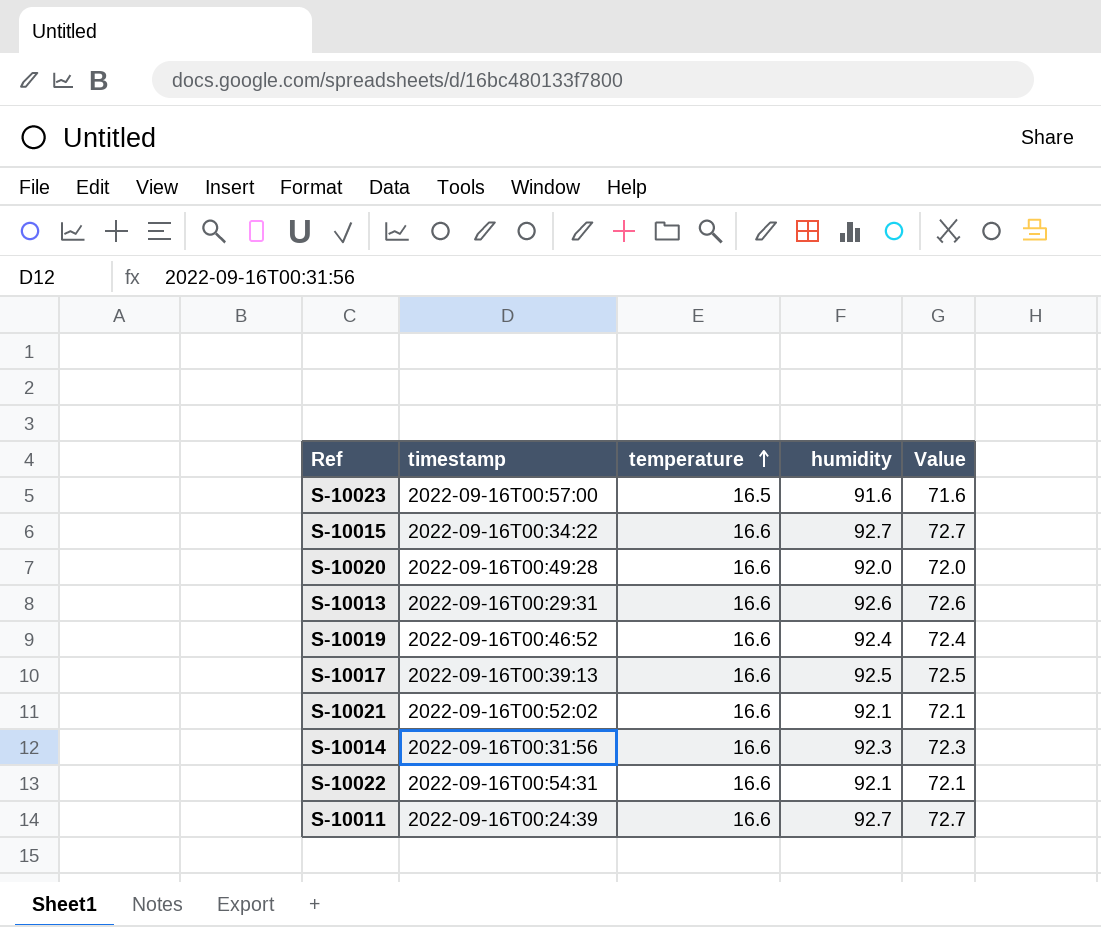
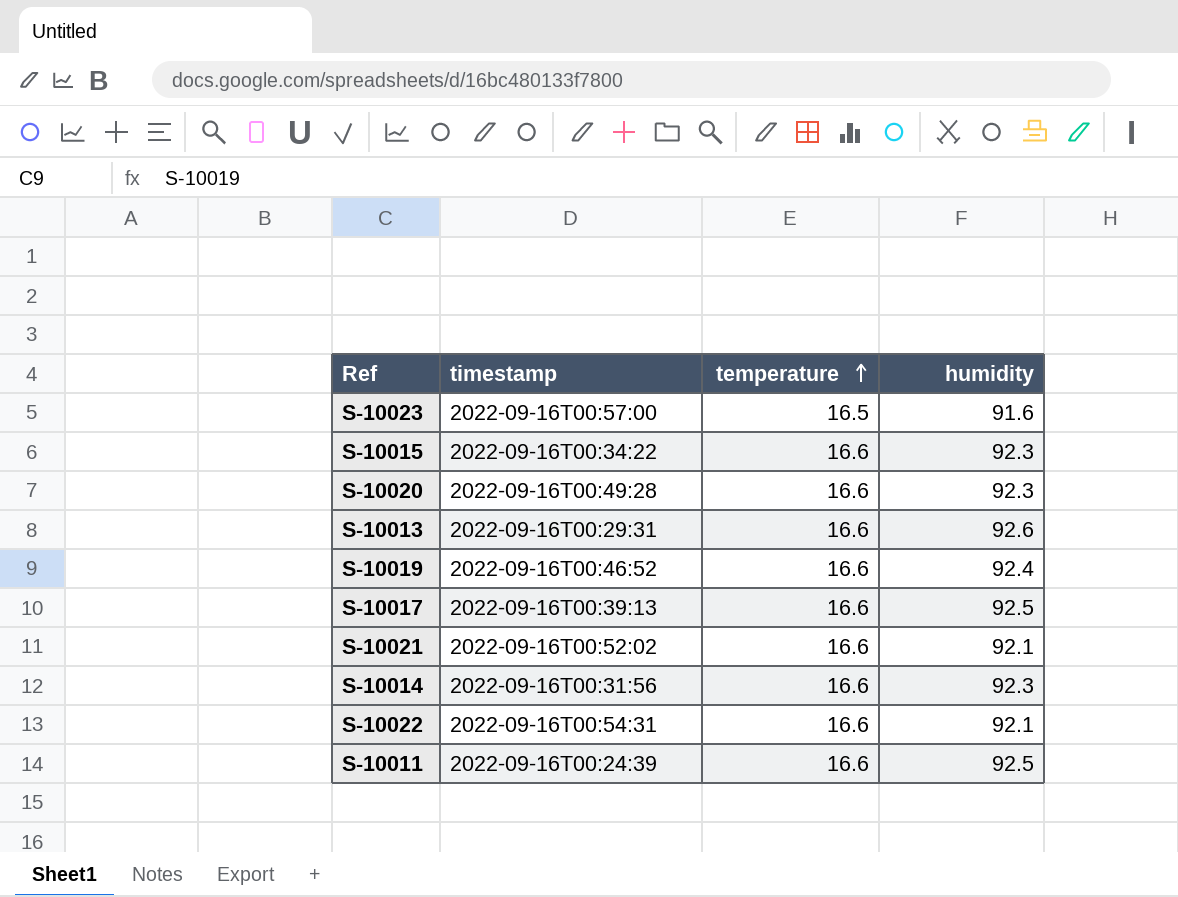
column Value | formula: [humidity] - 20 -> none
S-10015 | humidity: 92.7 -> 92.3
S-10020 | humidity: 92.0 -> 92.3
S-10011 | humidity: 92.7 -> 92.5

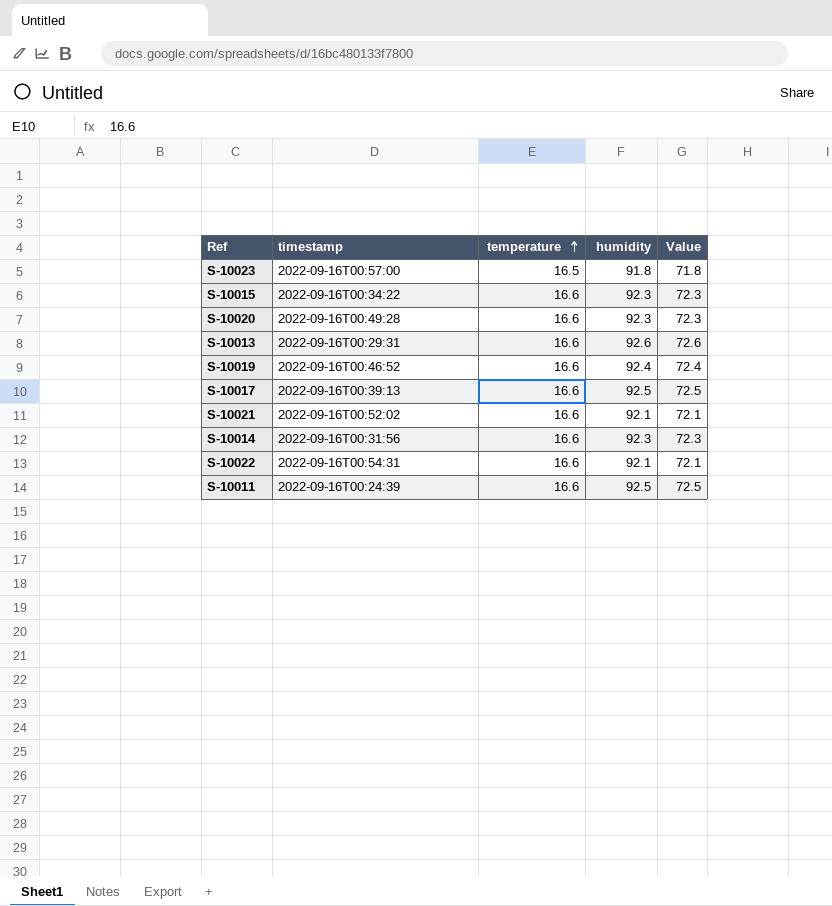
column Value | formula: none -> [humidity] - 20
S-10023 | humidity: 91.6 -> 91.8

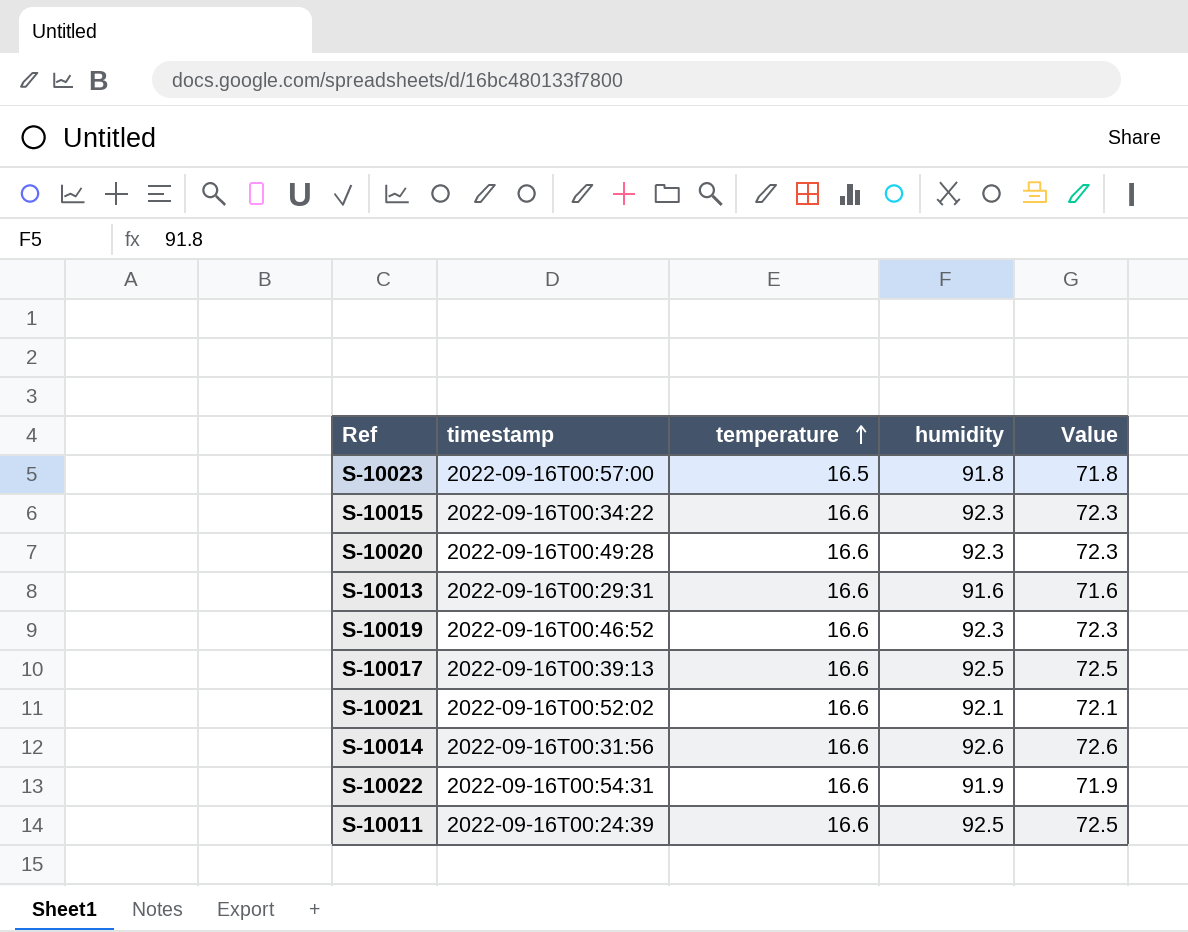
S-10013 | humidity: 92.6 -> 91.6
S-10013 | Value: 72.6 -> 71.6
S-10019 | humidity: 92.4 -> 92.3
S-10019 | Value: 72.4 -> 72.3
S-10014 | humidity: 92.3 -> 92.6
S-10014 | Value: 72.3 -> 72.6
S-10022 | humidity: 92.1 -> 91.9
S-10022 | Value: 72.1 -> 71.9

